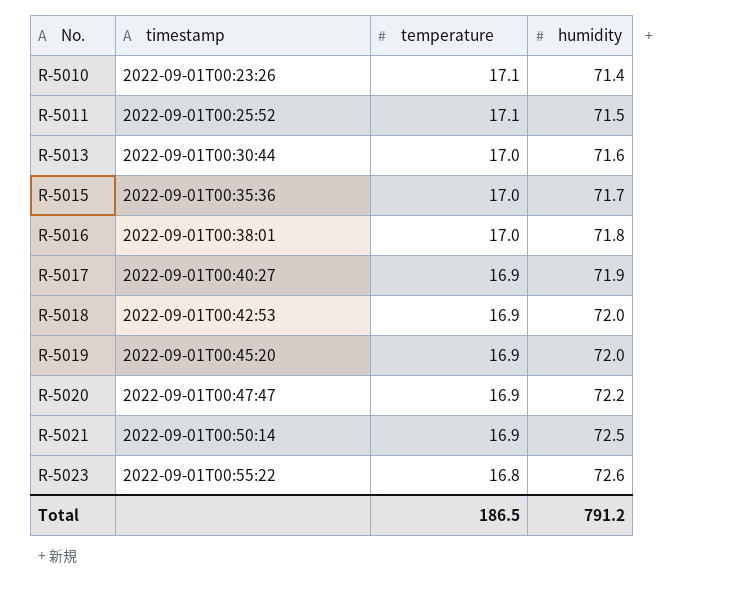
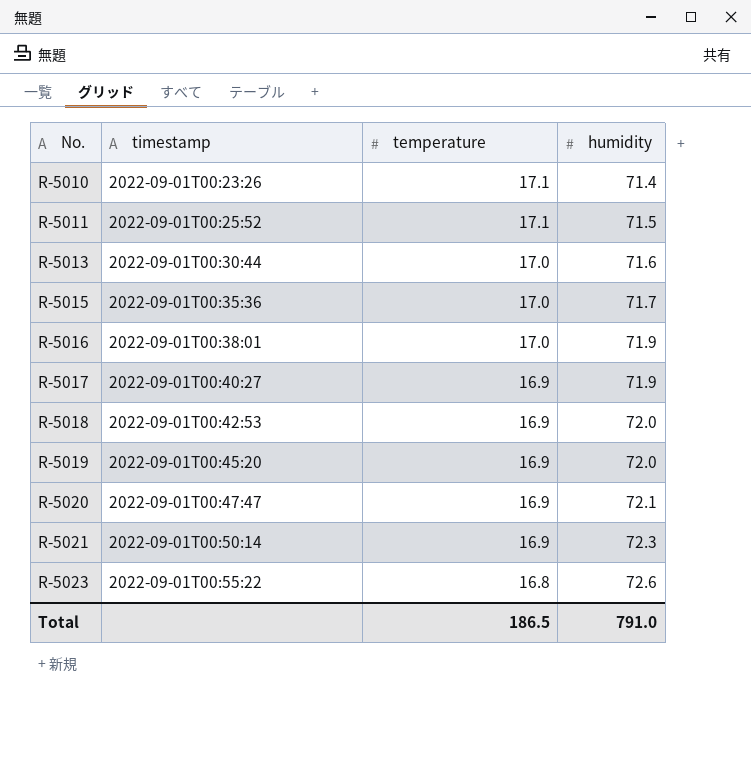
R-5016 | humidity: 71.8 -> 71.9
R-5020 | humidity: 72.2 -> 72.1
R-5021 | humidity: 72.5 -> 72.3
Total | humidity: 791.2 -> 791.0

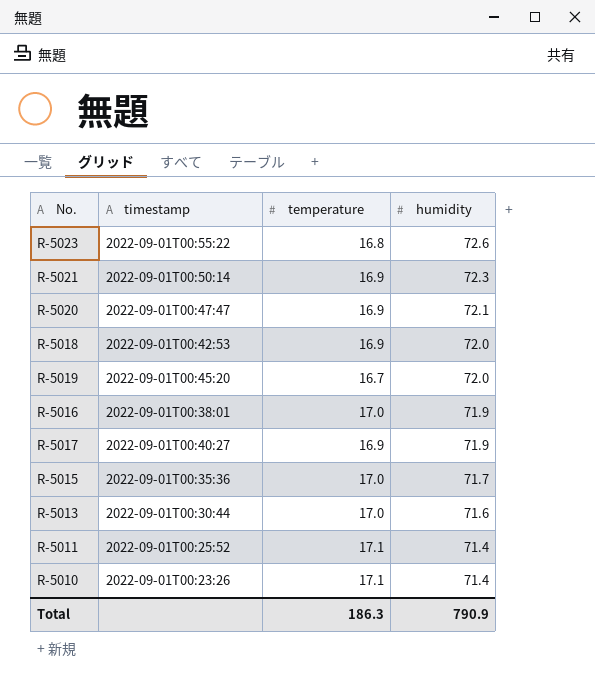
row order: No. ascending -> humidity descending
R-5019 | temperature: 16.9 -> 16.7
R-5011 | humidity: 71.5 -> 71.4
Total | temperature: 186.5 -> 186.3
Total | humidity: 791.0 -> 790.9

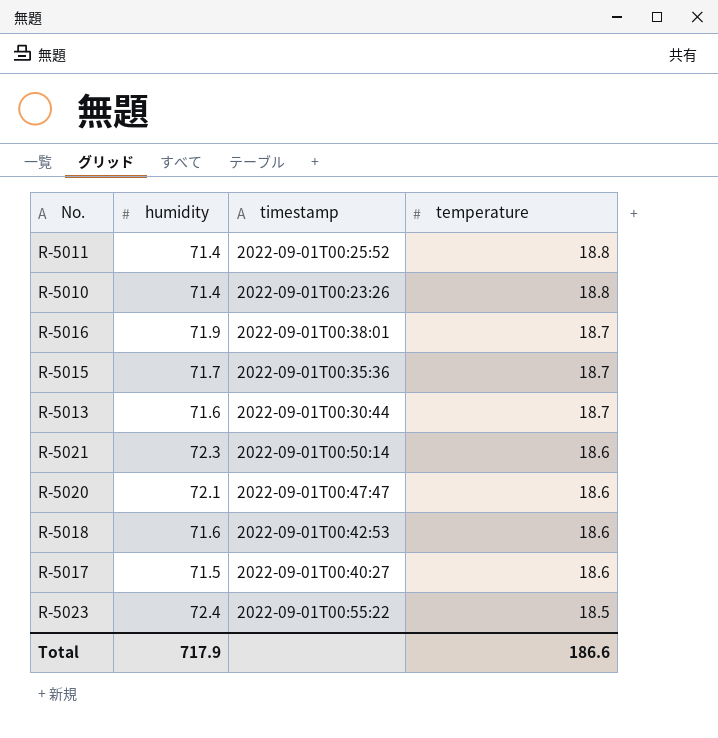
row order: humidity descending -> temperature descending
column humidity | position: 4 -> 2
row R-5019: 2022-09-01T00:45:20 | 16.7 | 72.0 -> none
R-5011 | temperature: 17.1 -> 18.8
R-5010 | temperature: 17.1 -> 18.8
R-5016 | temperature: 17.0 -> 18.7
R-5015 | temperature: 17.0 -> 18.7
R-5013 | temperature: 17.0 -> 18.7
R-5021 | temperature: 16.9 -> 18.6
R-5020 | temperature: 16.9 -> 18.6
R-5018 | humidity: 72.0 -> 71.6
R-5018 | temperature: 16.9 -> 18.6
R-5017 | humidity: 71.9 -> 71.5
R-5017 | temperature: 16.9 -> 18.6
R-5023 | humidity: 72.6 -> 72.4
R-5023 | temperature: 16.8 -> 18.5
Total | humidity: 790.9 -> 717.9
Total | temperature: 186.3 -> 186.6

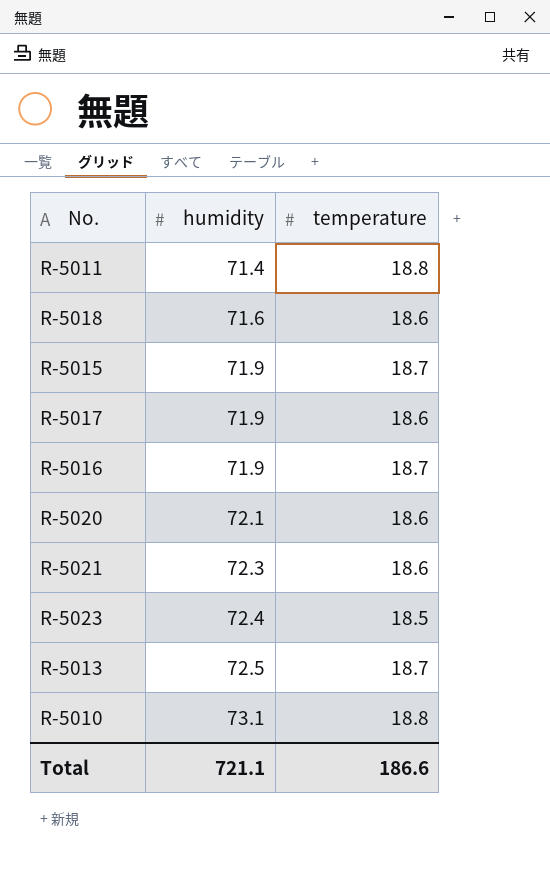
row order: temperature descending -> humidity ascending
column timestamp | position: 3 -> none
R-5015 | humidity: 71.7 -> 71.9
R-5017 | humidity: 71.5 -> 71.9
R-5013 | humidity: 71.6 -> 72.5
R-5010 | humidity: 71.4 -> 73.1
Total | humidity: 717.9 -> 721.1

